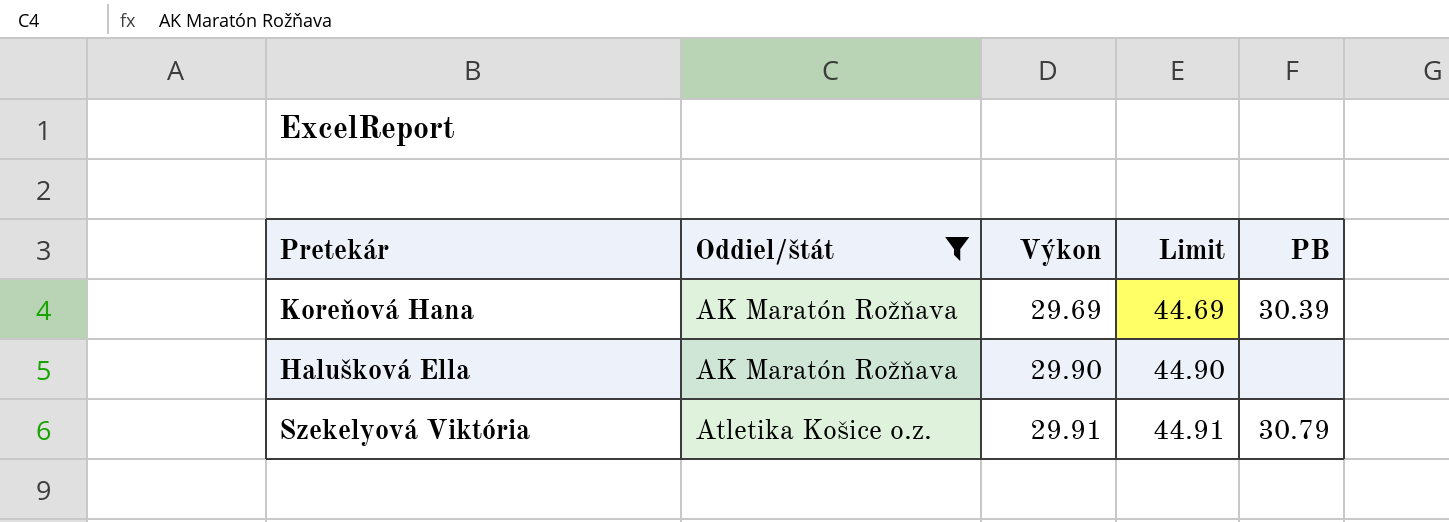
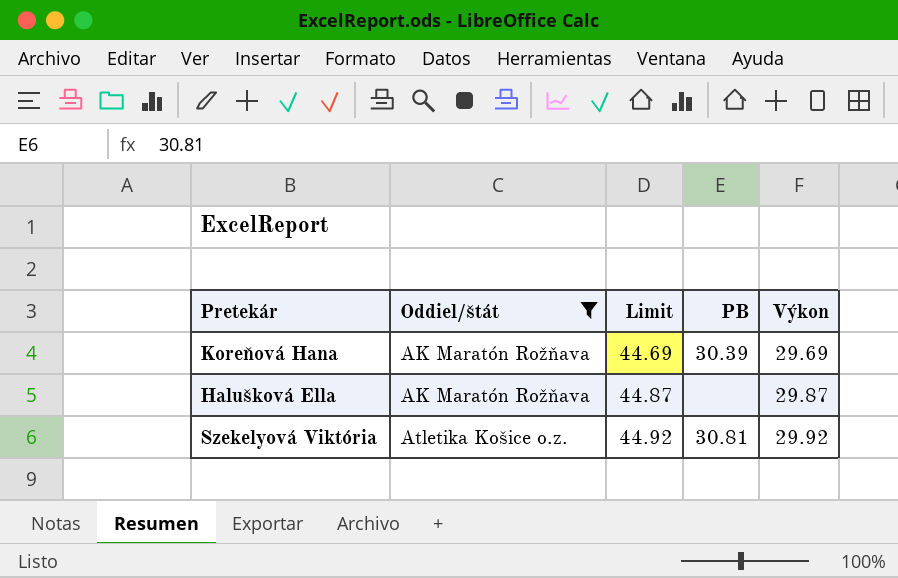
column Výkon | position: 3 -> 5
Halušková Ella | Limit: 44.90 -> 44.87
Halušková Ella | Výkon: 29.90 -> 29.87
Szekelyová Viktória | Limit: 44.91 -> 44.92
Szekelyová Viktória | PB: 30.79 -> 30.81
Szekelyová Viktória | Výkon: 29.91 -> 29.92

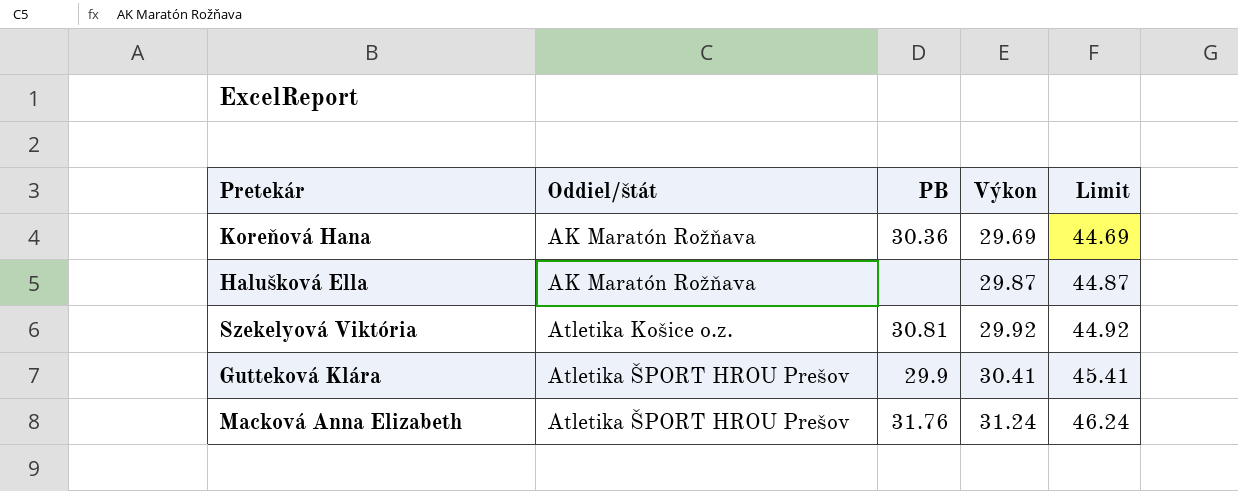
filter: Oddiel/štát != Atletika ŠPORT HROU Prešov -> none
column Limit | position: 3 -> 5
Koreňová Hana | PB: 30.39 -> 30.36

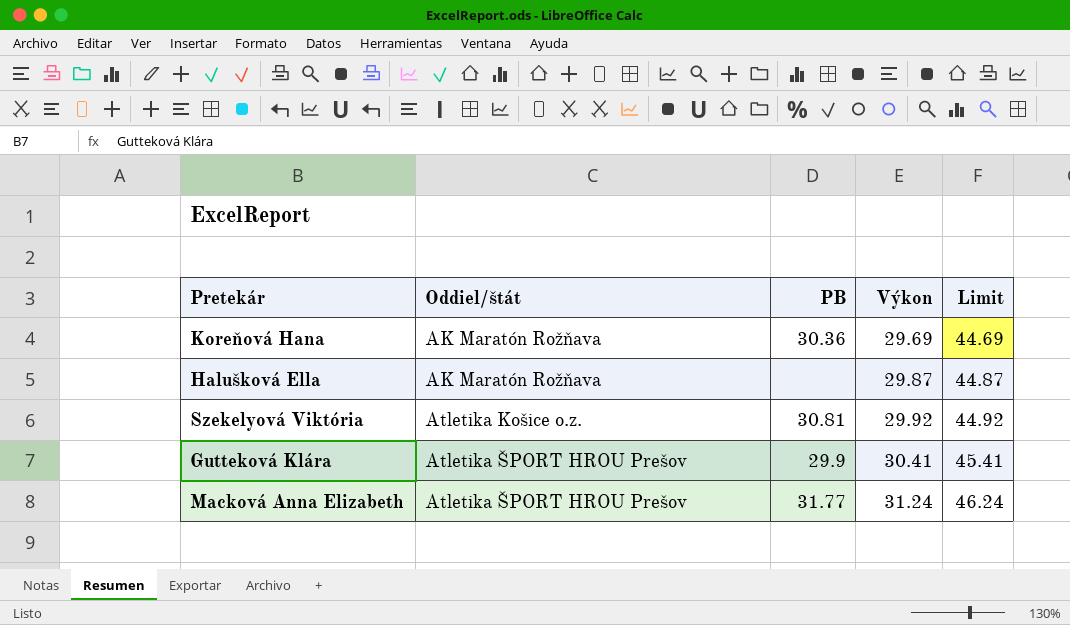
Macková Anna Elizabeth | PB: 31.76 -> 31.77

